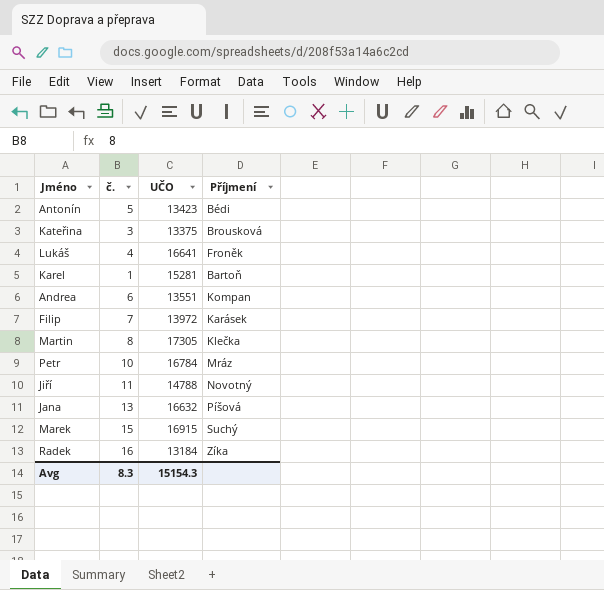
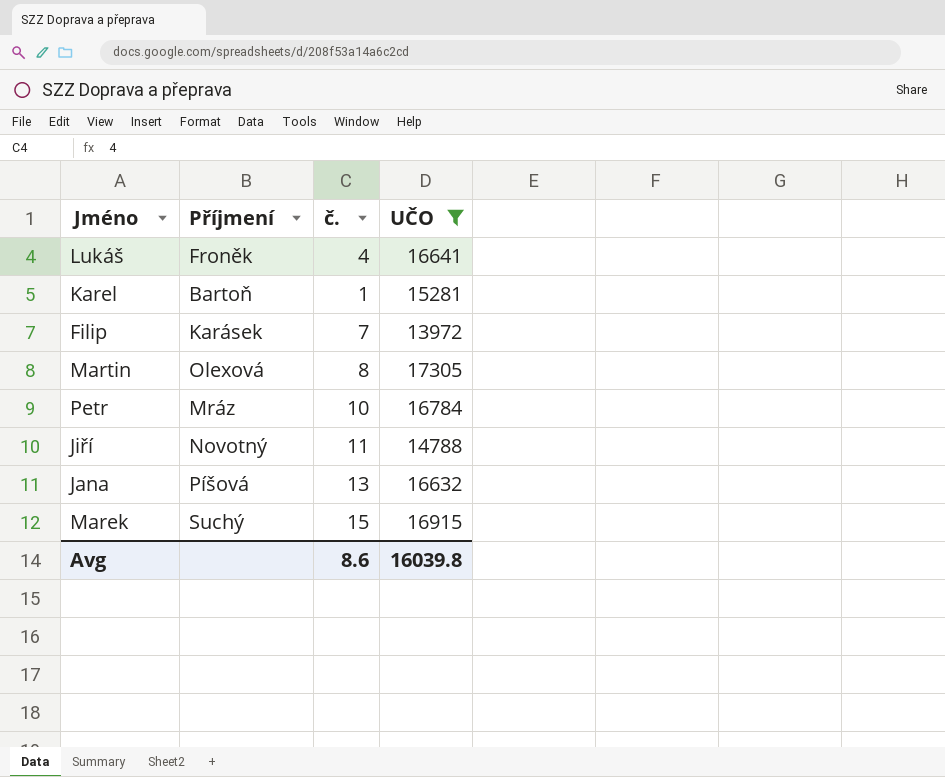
filter: none -> UČO >= 13972
column Příjmení | position: 4 -> 2
Martin | Příjmení: Klečka -> Olexová
Avg | č.: 8.3 -> 8.6
Avg | UČO: 15154.3 -> 16039.8

